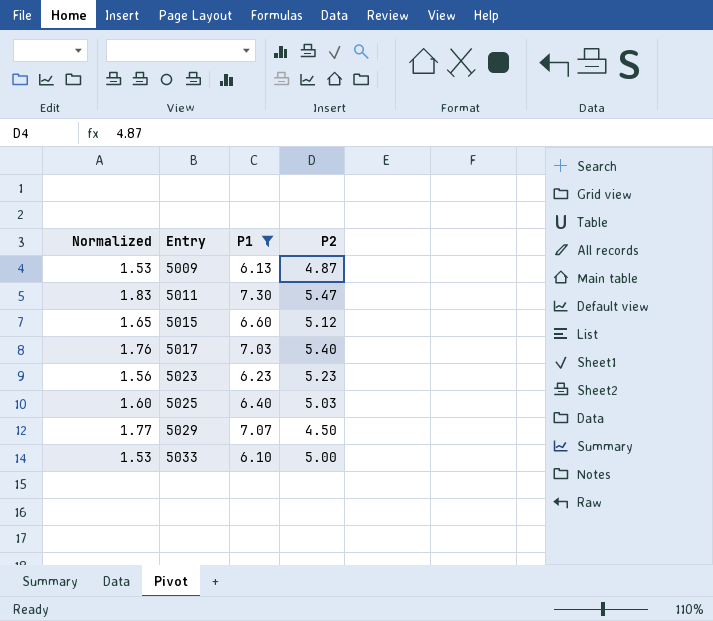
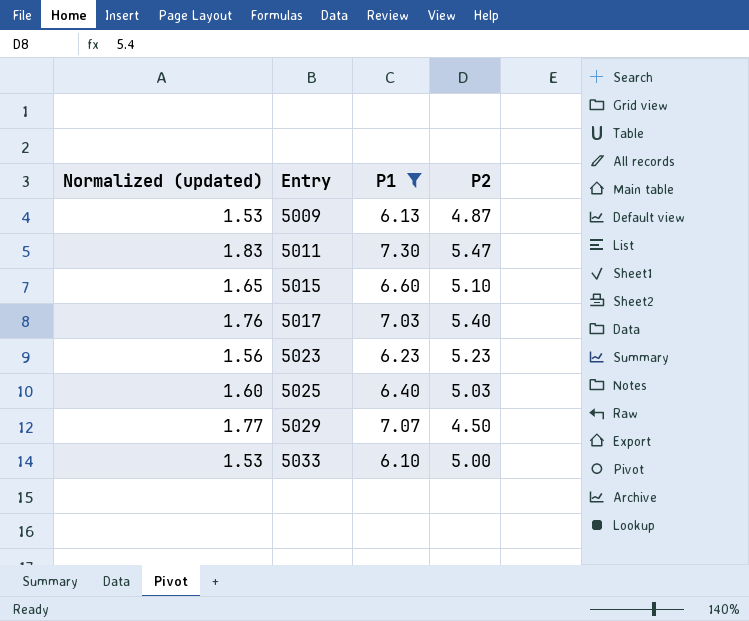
column name: Normalized -> Normalized (updated)
5015 | P2: 5.12 -> 5.10

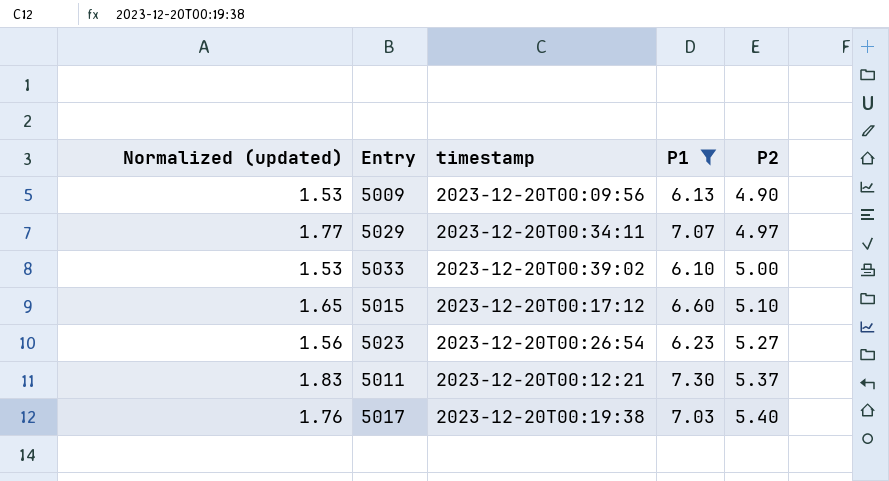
row order: Entry ascending -> P2 ascending
column timestamp | position: none -> 3
row 5025: 1.60 | 6.40 | 5.03 -> none
5009 | P2: 4.87 -> 4.90
5029 | P2: 4.50 -> 4.97
5023 | P2: 5.23 -> 5.27
5011 | P2: 5.47 -> 5.37

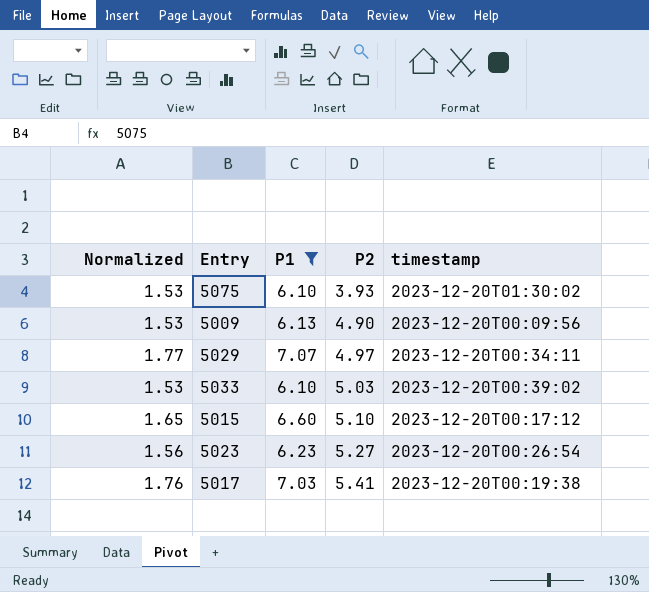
column name: Normalized (updated) -> Normalized
column timestamp | position: 3 -> 5
row 5011: 1.83 | 2023-12-20T00:12:21 | 7.30 | 5.37 -> none
row 5075: none -> 1.53 | 6.10 | 3.93 | 2023-12-20T01:30:02
5033 | P2: 5.00 -> 5.03
5017 | P2: 5.40 -> 5.41

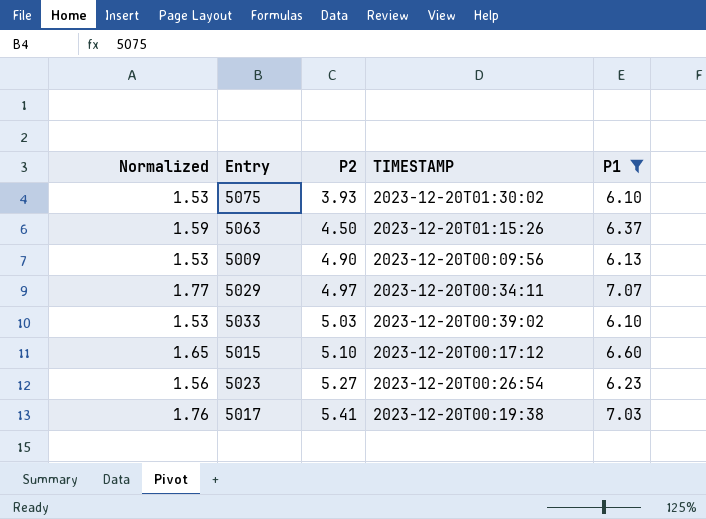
column name: timestamp -> TIMESTAMP
column P1 | position: 3 -> 5
row 5063: none -> 1.59 | 4.50 | 2023-12-20T01:15:26 | 6.37

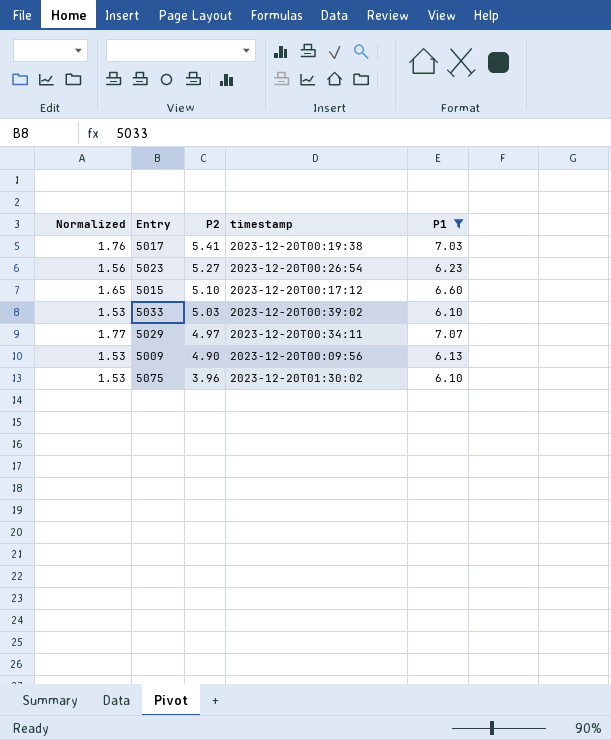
row order: P2 ascending -> P2 descending
column name: TIMESTAMP -> timestamp
row 5063: 1.59 | 4.50 | 2023-12-20T01:15:26 | 6.37 -> none
5075 | P2: 3.93 -> 3.96

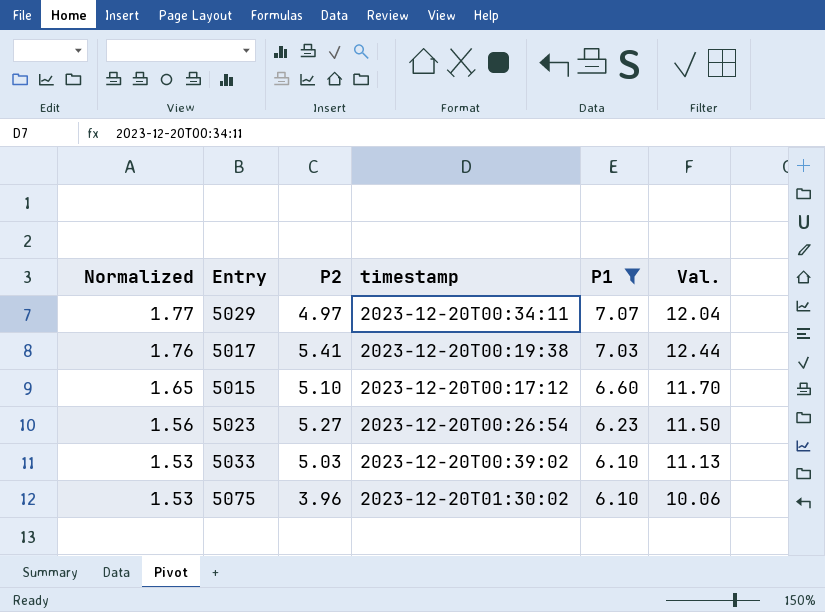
row order: P2 descending -> Normalized descending
column Val. | formula: none -> [P2] + [P1]
row 5009: 1.53 | 4.90 | 2023-12-20T00:09:56 | 6.13 -> none

